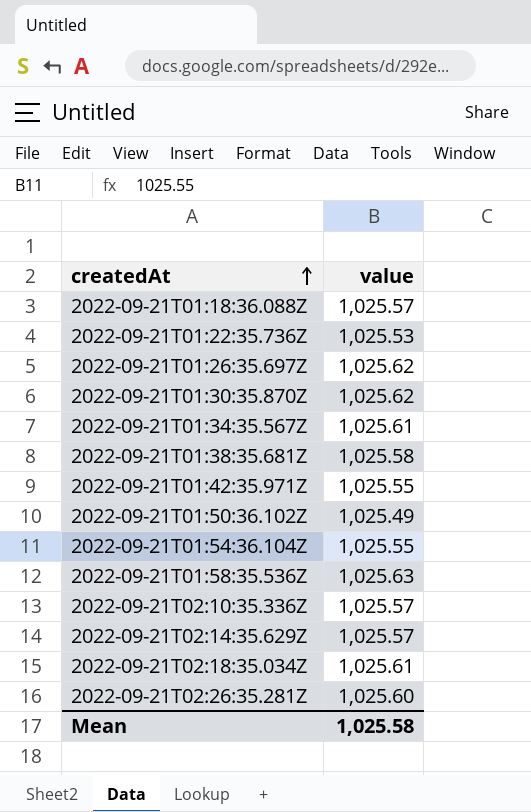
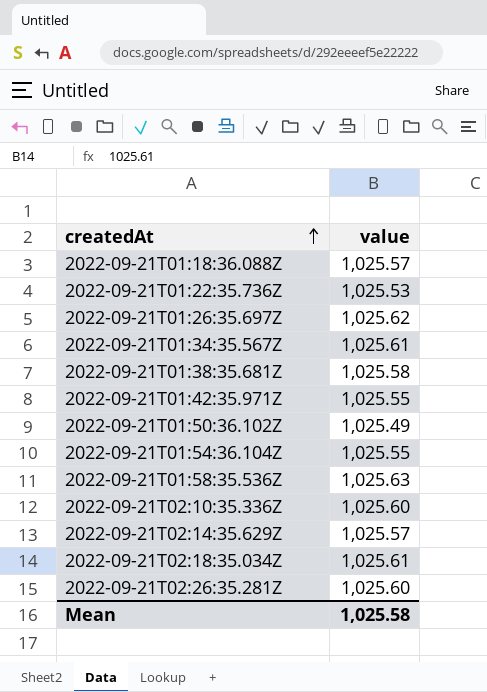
row 2022-09-21T01:30:35.870Z: 1,025.62 -> none
2022-09-21T02:10:35.336Z | value: 1,025.57 -> 1,025.60

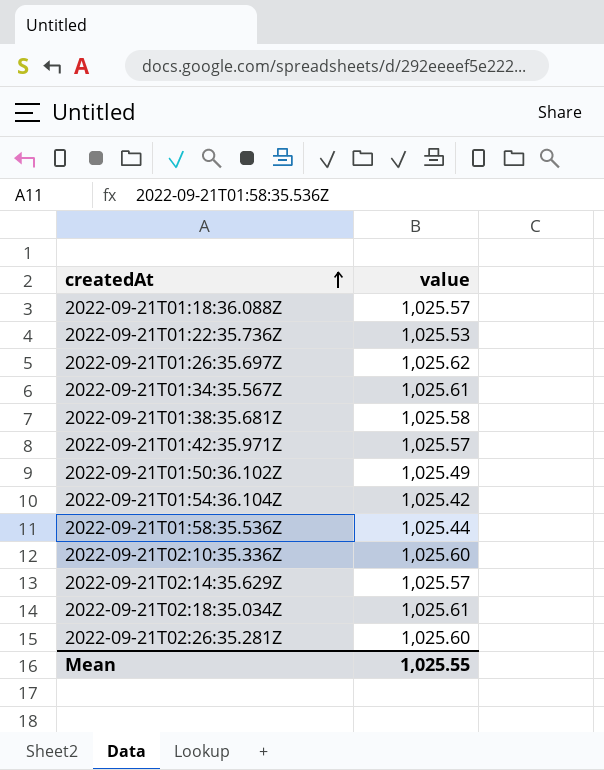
2022-09-21T01:42:35.971Z | value: 1,025.55 -> 1,025.57
2022-09-21T01:54:36.104Z | value: 1,025.55 -> 1,025.42
2022-09-21T01:58:35.536Z | value: 1,025.63 -> 1,025.44
Mean | value: 1,025.58 -> 1,025.55

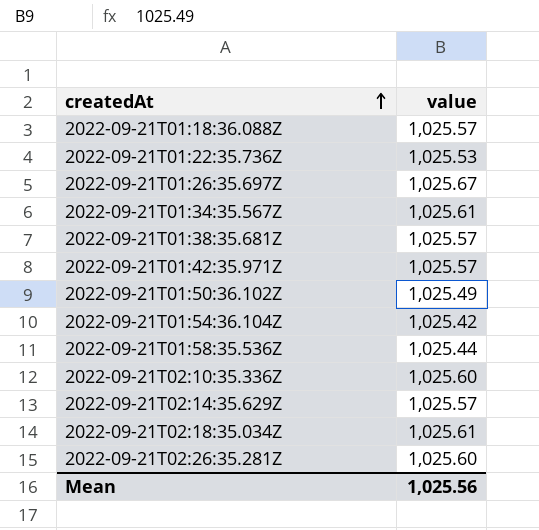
2022-09-21T01:26:35.697Z | value: 1,025.62 -> 1,025.67
2022-09-21T01:38:35.681Z | value: 1,025.58 -> 1,025.57
Mean | value: 1,025.55 -> 1,025.56

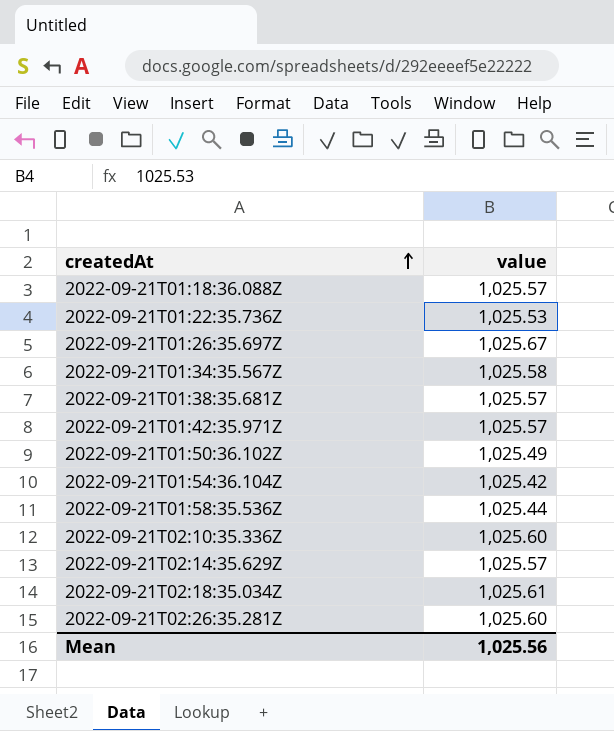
2022-09-21T01:34:35.567Z | value: 1,025.61 -> 1,025.58

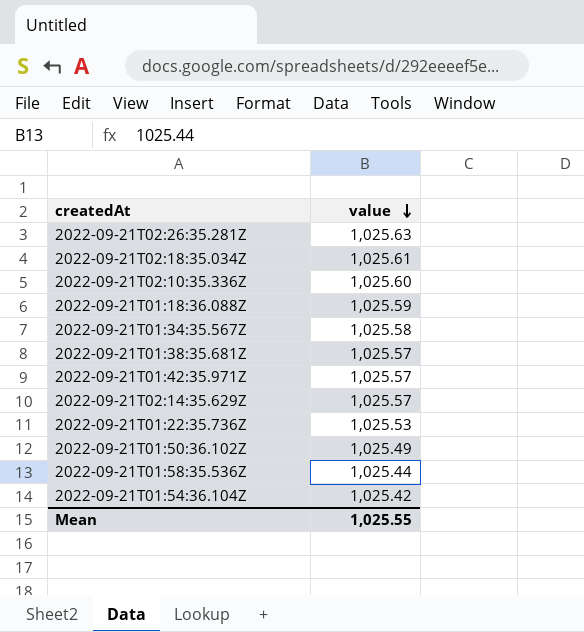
row order: createdAt ascending -> value descending
row 2022-09-21T01:26:35.697Z: 1,025.67 -> none
2022-09-21T02:26:35.281Z | value: 1,025.60 -> 1,025.63
2022-09-21T01:18:36.088Z | value: 1,025.57 -> 1,025.59
Mean | value: 1,025.56 -> 1,025.55

